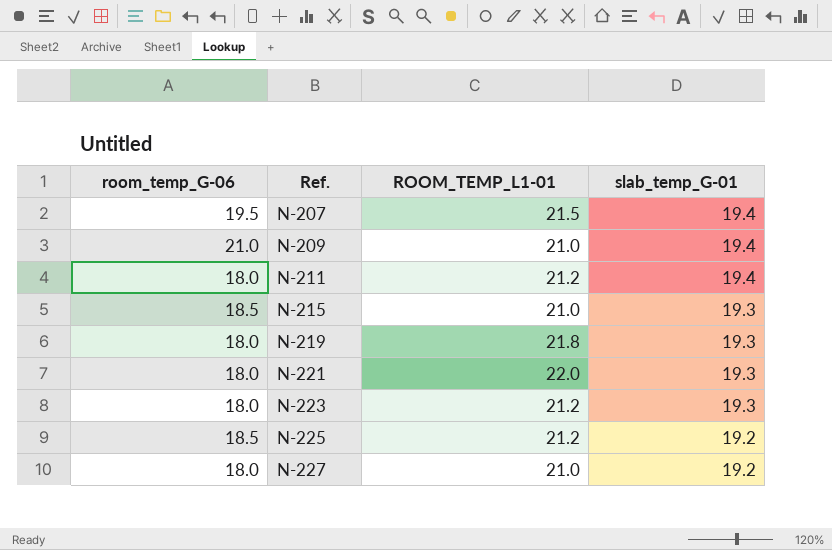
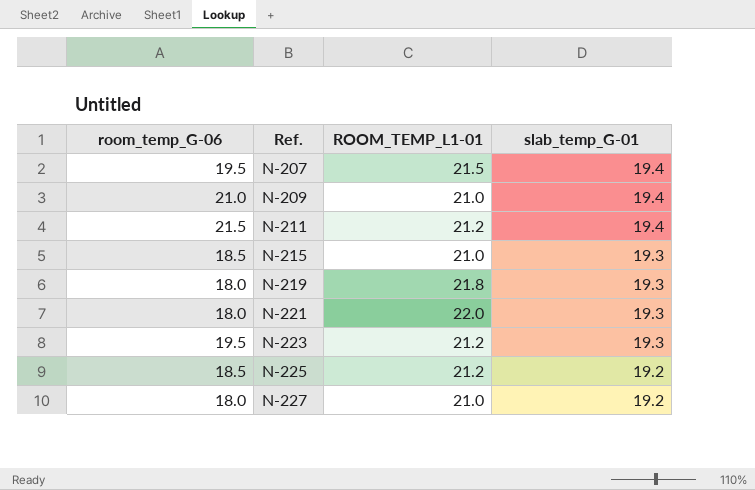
N-211 | room_temp_G-06: 18.0 -> 21.5
N-223 | room_temp_G-06: 18.0 -> 19.5

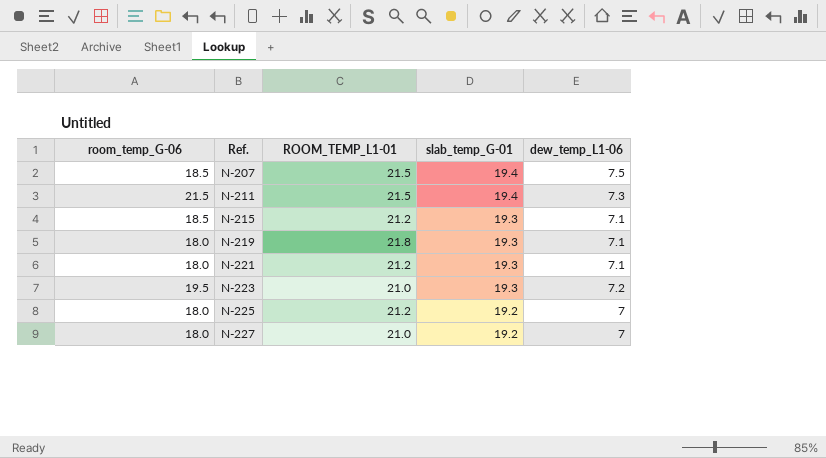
column dew_temp_L1-06 | position: none -> 5
row N-209: 21.0 | 21.0 | 19.4 -> none
N-207 | room_temp_G-06: 19.5 -> 18.5
N-211 | ROOM_TEMP_L1-01: 21.2 -> 21.5
N-215 | ROOM_TEMP_L1-01: 21.0 -> 21.2
N-221 | ROOM_TEMP_L1-01: 22.0 -> 21.2
N-223 | ROOM_TEMP_L1-01: 21.2 -> 21.0
N-225 | room_temp_G-06: 18.5 -> 18.0

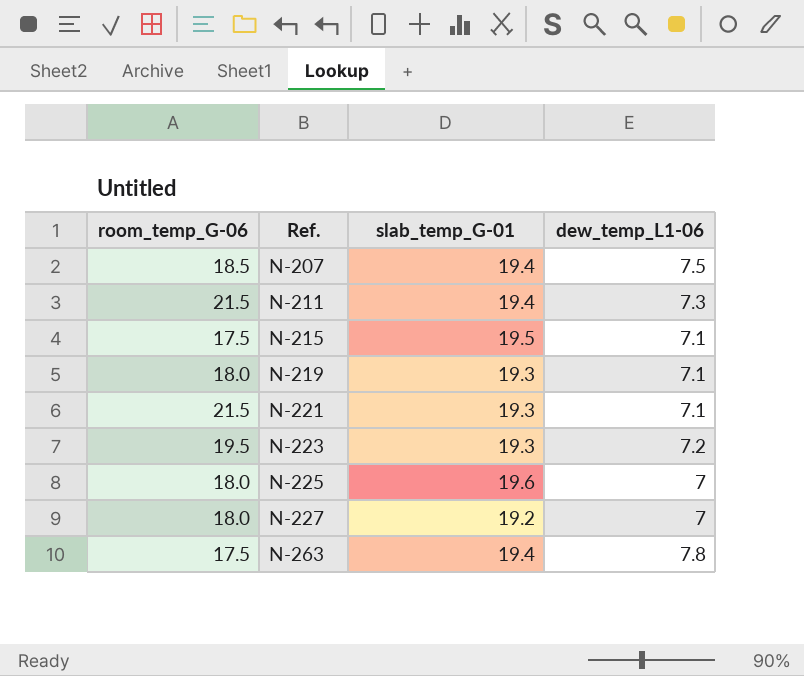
column ROOM_TEMP_L1-01 | position: 3 -> none
N-215 | room_temp_G-06: 18.5 -> 17.5
N-215 | slab_temp_G-01: 19.3 -> 19.5
N-221 | room_temp_G-06: 18.0 -> 21.5
N-225 | slab_temp_G-01: 19.2 -> 19.6
row N-263: none -> 17.5 | 19.4 | 7.8

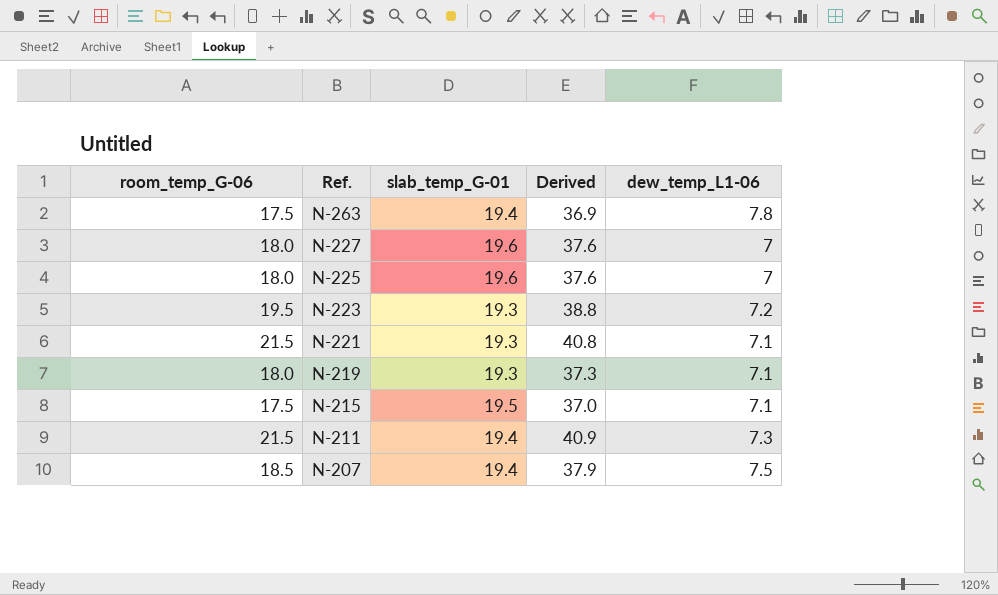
row order: Ref. ascending -> Ref. descending
column Derived | formula: none -> [room_temp_G-06] + [slab_temp_G-01]
N-227 | slab_temp_G-01: 19.2 -> 19.6

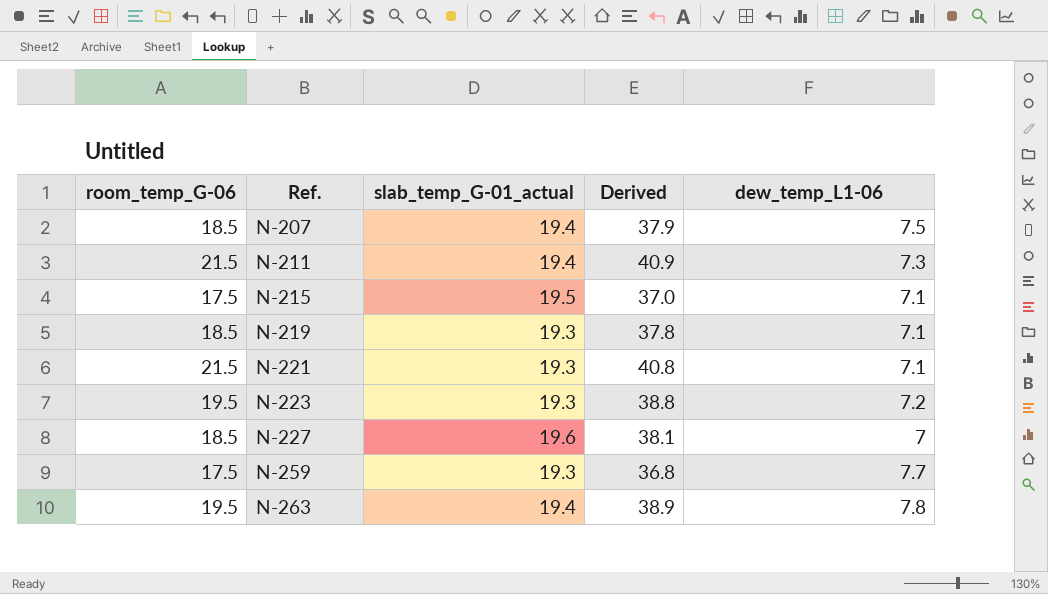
row order: Ref. descending -> Ref. ascending
column name: slab_temp_G-01 -> slab_temp_G-01_actual
row N-225: 18.0 | 19.6 | 37.6 | 7 -> none
N-219 | room_temp_G-06: 18.0 -> 18.5
N-219 | Derived: 37.3 -> 37.8
N-227 | room_temp_G-06: 18.0 -> 18.5
N-227 | Derived: 37.6 -> 38.1
row N-259: none -> 17.5 | 19.3 | 36.8 | 7.7
N-263 | room_temp_G-06: 17.5 -> 19.5
N-263 | Derived: 36.9 -> 38.9

